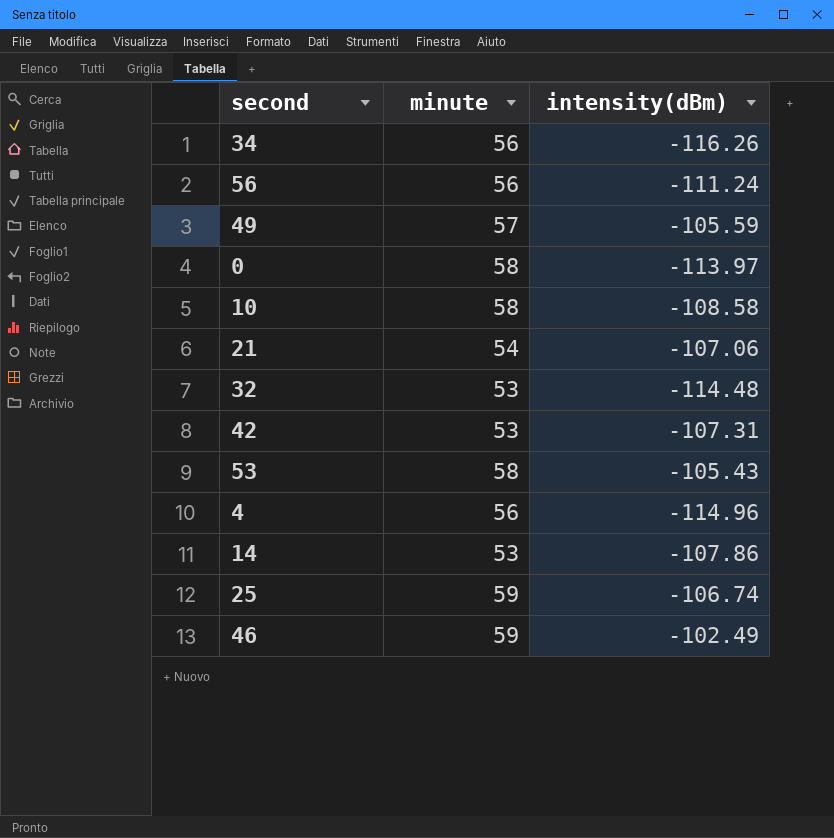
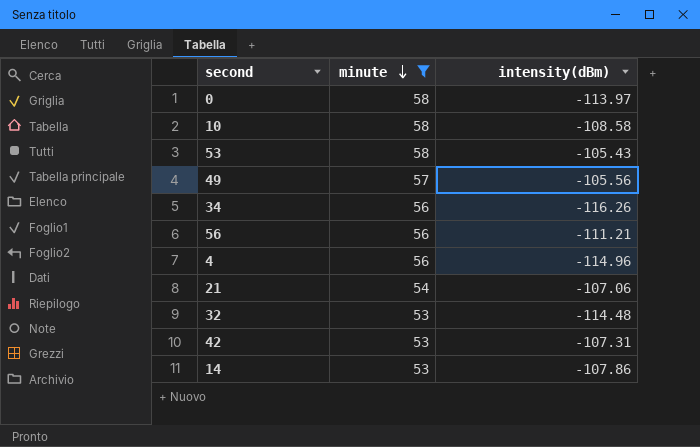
filter: none -> minute != 59
row order: none -> minute descending
49 | intensity(dBm): -105.59 -> -105.56
56 | intensity(dBm): -111.24 -> -111.21

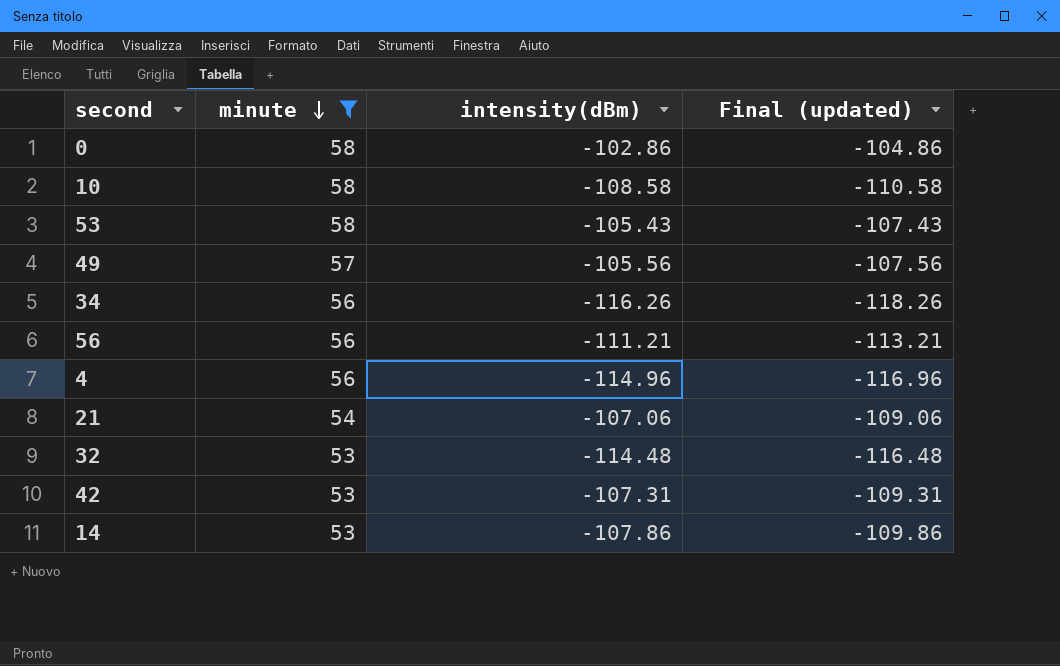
column Final (updated) | formula: none -> [intensity(dBm)] - 2
0 | intensity(dBm): -113.97 -> -102.86

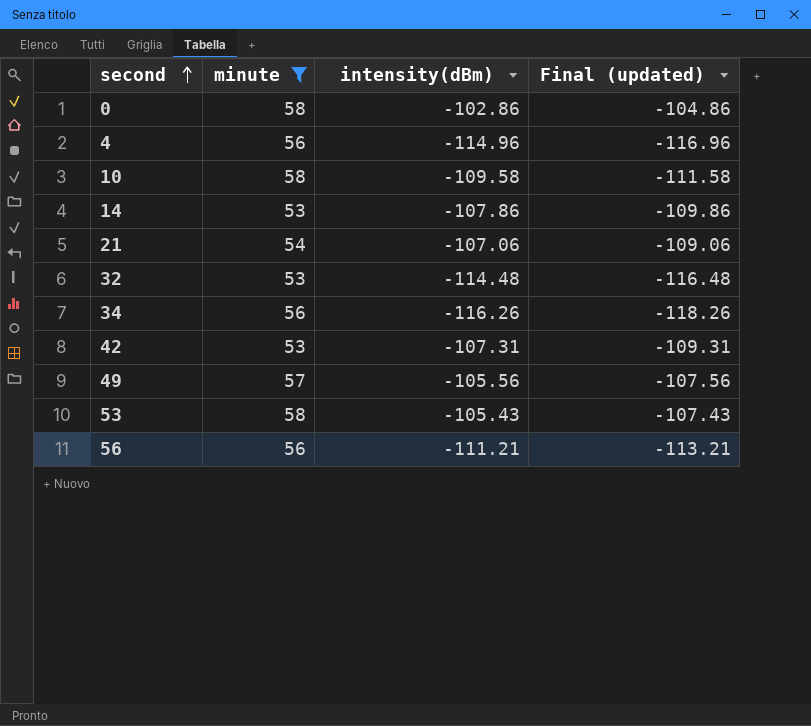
row order: minute descending -> second ascending
10 | intensity(dBm): -108.58 -> -109.58
10 | Final (updated): -110.58 -> -111.58

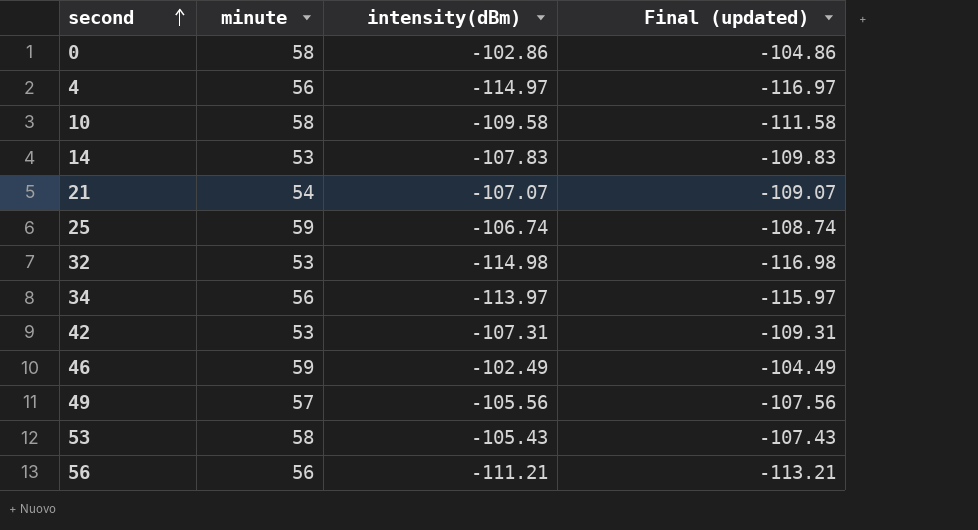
filter: minute != 59 -> none
4 | intensity(dBm): -114.96 -> -114.97
4 | Final (updated): -116.96 -> -116.97
14 | intensity(dBm): -107.86 -> -107.83
14 | Final (updated): -109.86 -> -109.83
21 | intensity(dBm): -107.06 -> -107.07
21 | Final (updated): -109.06 -> -109.07
32 | intensity(dBm): -114.48 -> -114.98
32 | Final (updated): -116.48 -> -116.98
34 | intensity(dBm): -116.26 -> -113.97
34 | Final (updated): -118.26 -> -115.97

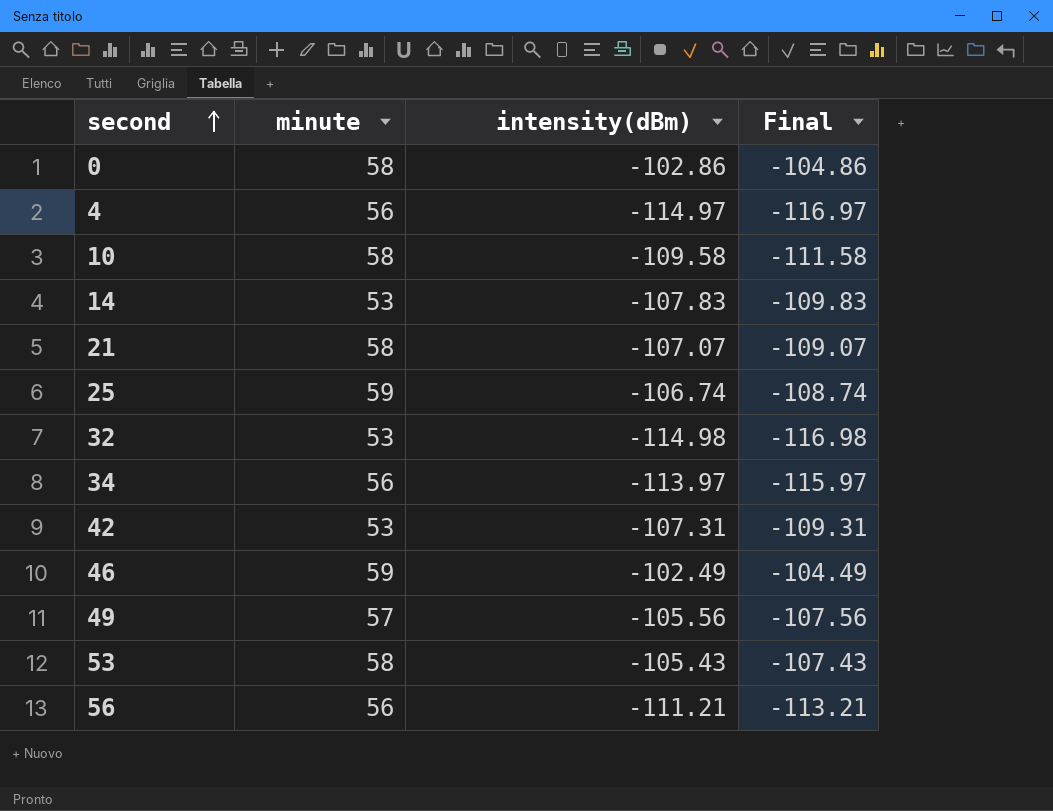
column name: Final (updated) -> Final
21 | minute: 54 -> 58

